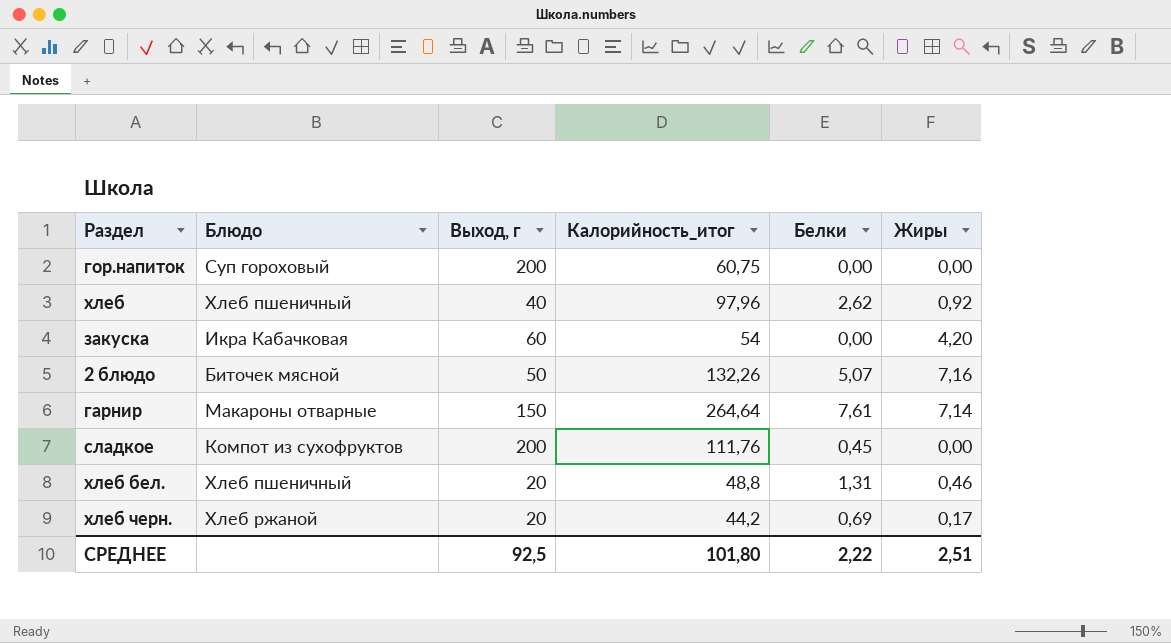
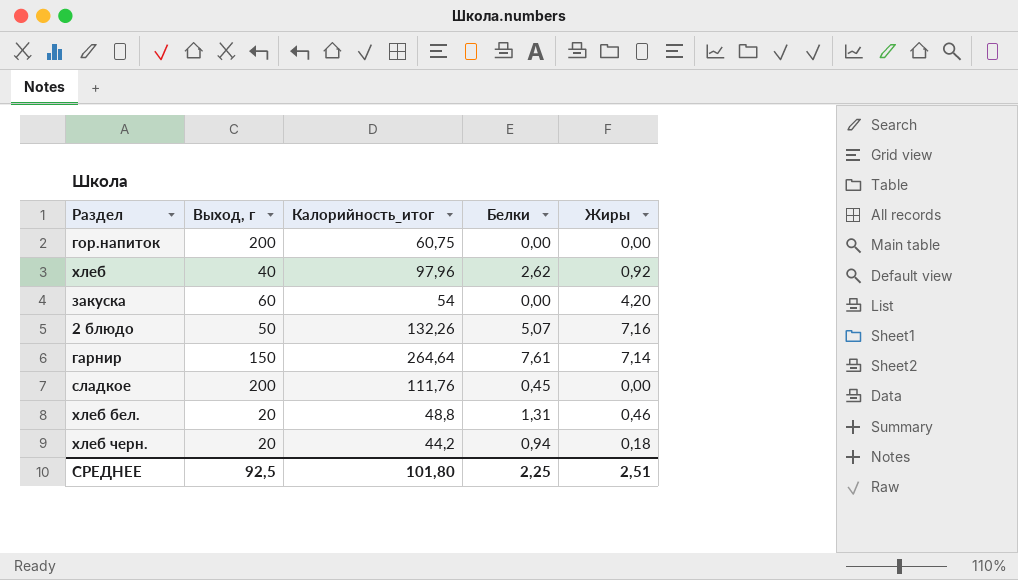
column Блюдо | position: 2 -> none
хлеб черн. | Белки: 0,69 -> 0,94
хлеб черн. | Жиры: 0,17 -> 0,18
СРЕДНЕЕ | Белки: 2,22 -> 2,25

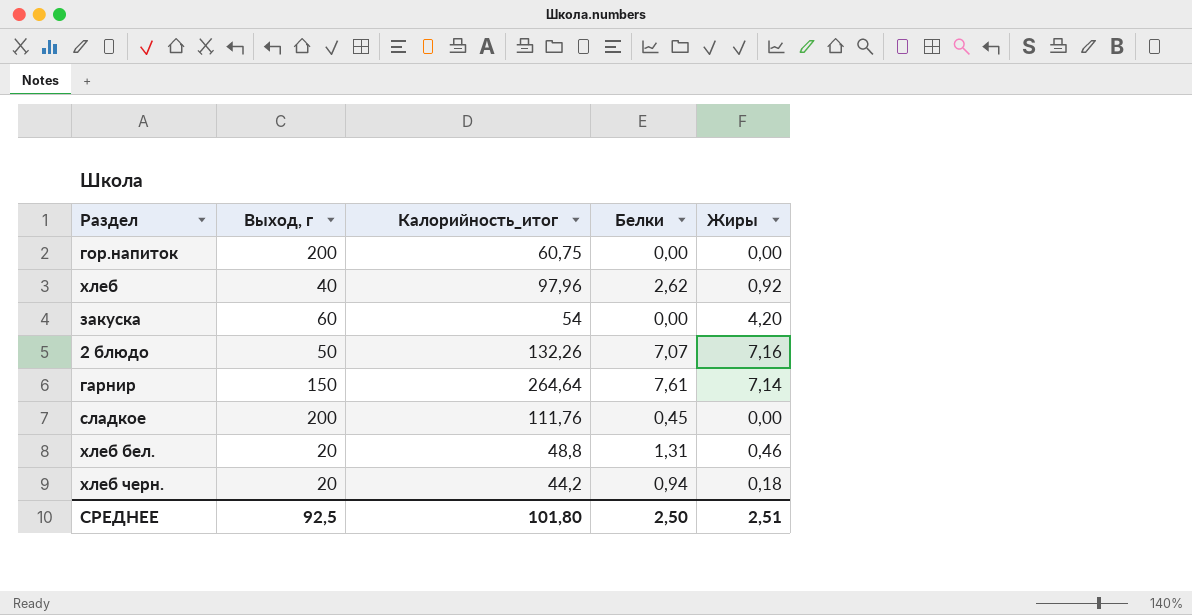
2 блюдо | Белки: 5,07 -> 7,07
СРЕДНЕЕ | Белки: 2,25 -> 2,50

